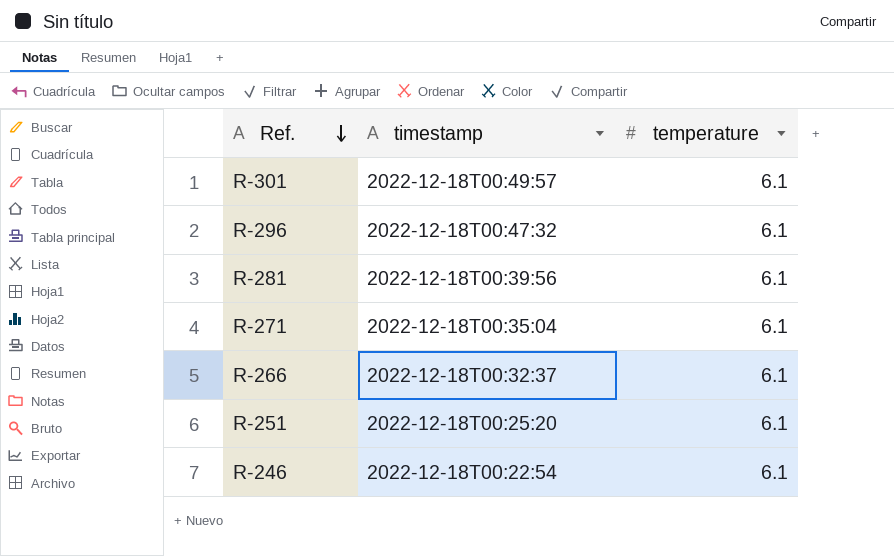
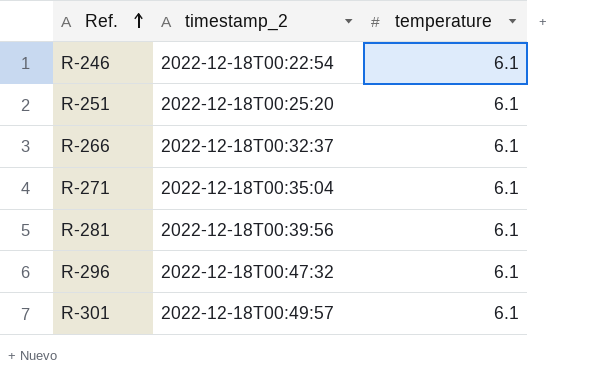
row order: Ref. descending -> Ref. ascending
column name: timestamp -> timestamp_2

